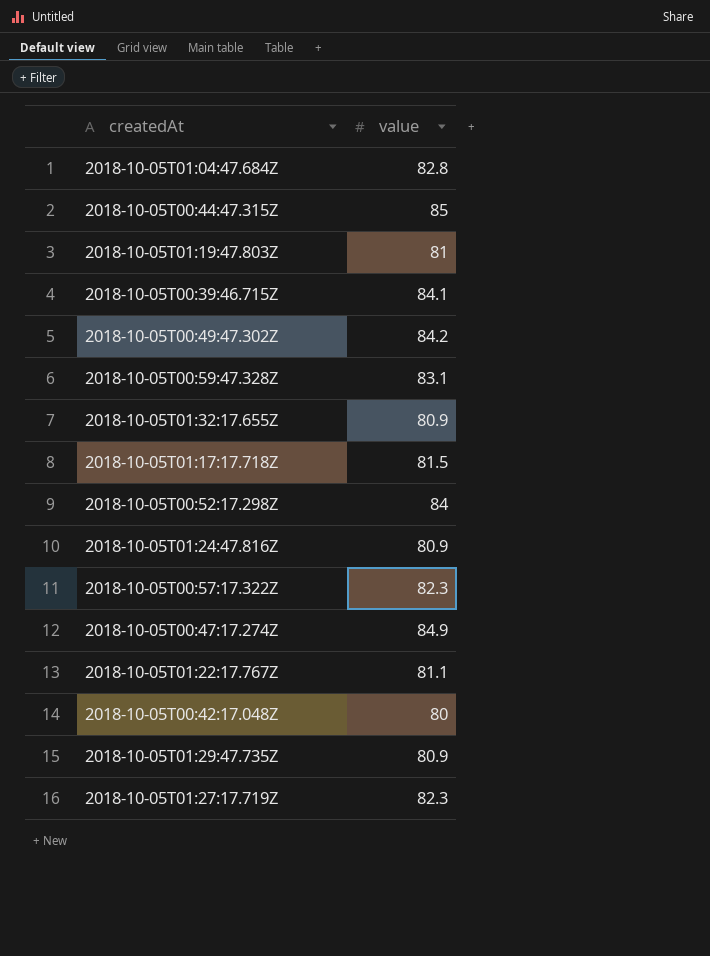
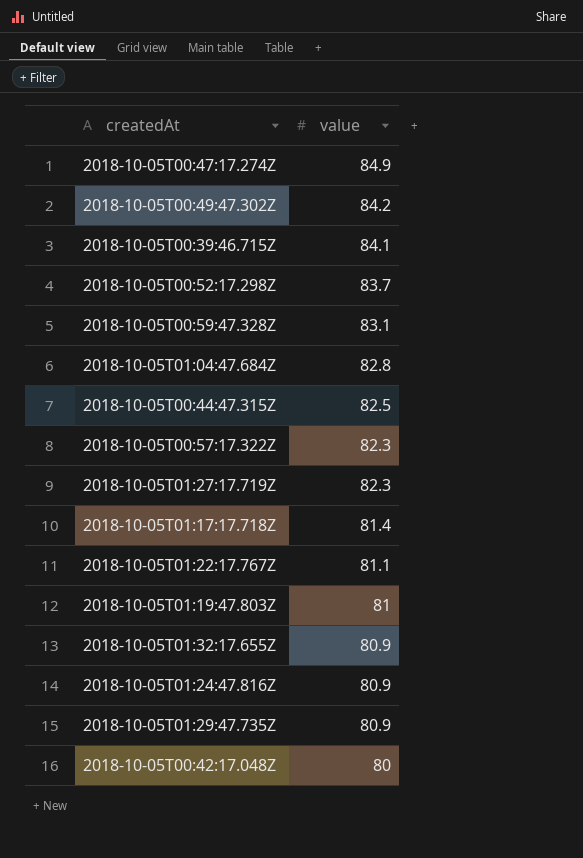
row order: none -> value descending
2018-10-05T00:52:17.298Z | value: 84 -> 83.7
2018-10-05T00:44:47.315Z | value: 85 -> 82.5
2018-10-05T01:17:17.718Z | value: 81.5 -> 81.4

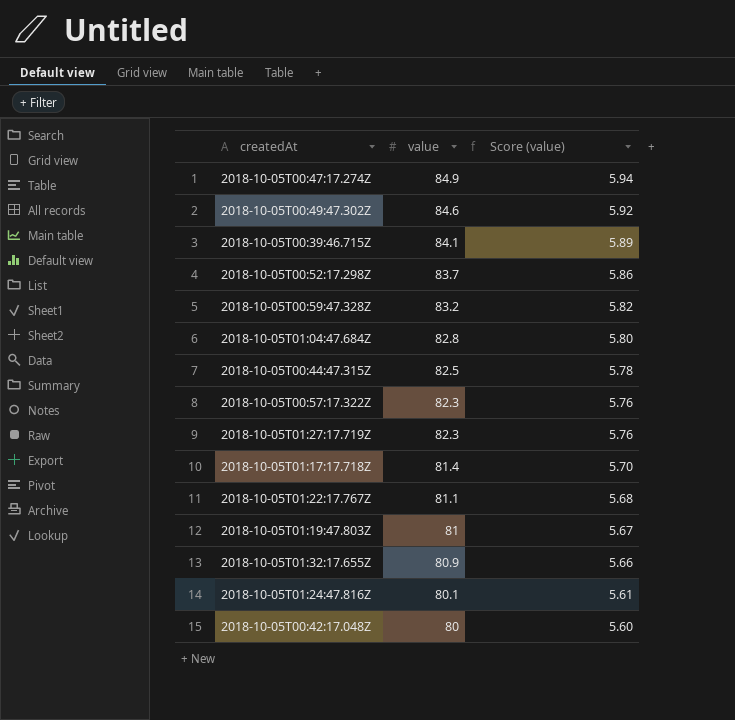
column Score (value) | formula: none -> [value] * 0.07
row 2018-10-05T01:29:47.735Z: 80.9 -> none
2018-10-05T00:49:47.302Z | value: 84.2 -> 84.6
2018-10-05T00:59:47.328Z | value: 83.1 -> 83.2
2018-10-05T01:24:47.816Z | value: 80.9 -> 80.1

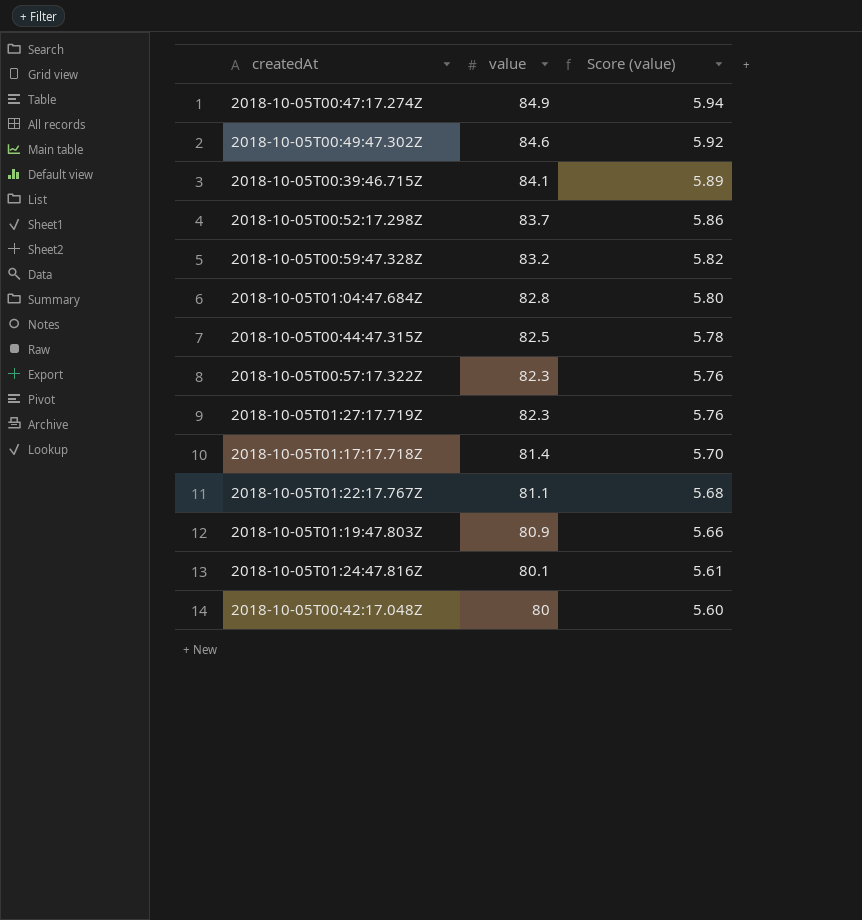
row 2018-10-05T01:32:17.655Z: 80.9 | 5.66 -> none
2018-10-05T01:19:47.803Z | value: 81 -> 80.9
2018-10-05T01:19:47.803Z | Score (value): 5.67 -> 5.66

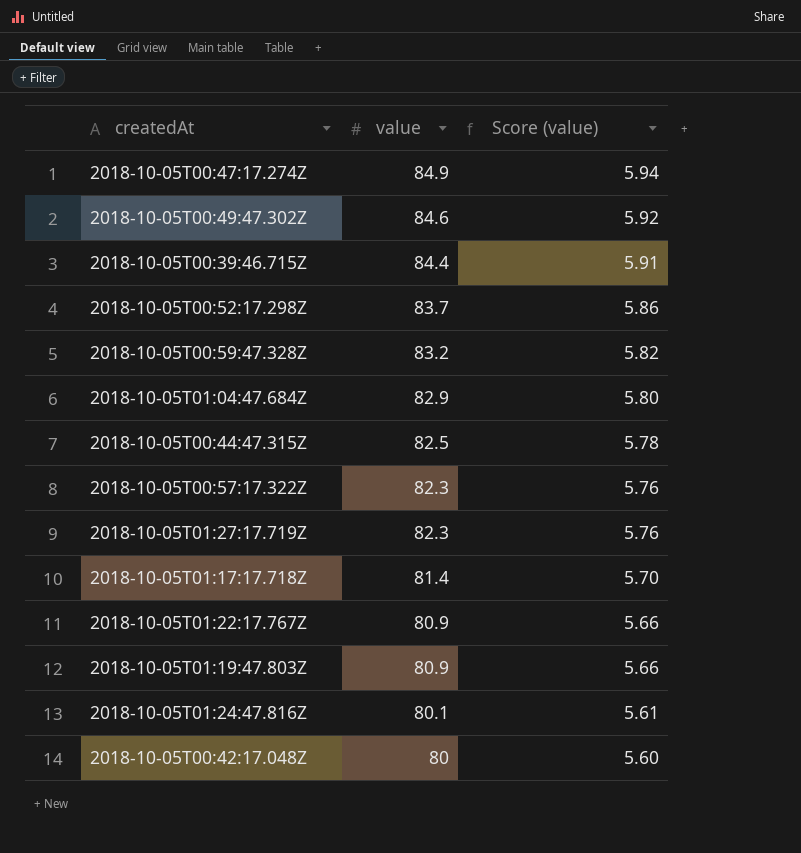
2018-10-05T00:39:46.715Z | value: 84.1 -> 84.4
2018-10-05T00:39:46.715Z | Score (value): 5.89 -> 5.91
2018-10-05T01:04:47.684Z | value: 82.8 -> 82.9
2018-10-05T01:22:17.767Z | value: 81.1 -> 80.9
2018-10-05T01:22:17.767Z | Score (value): 5.68 -> 5.66

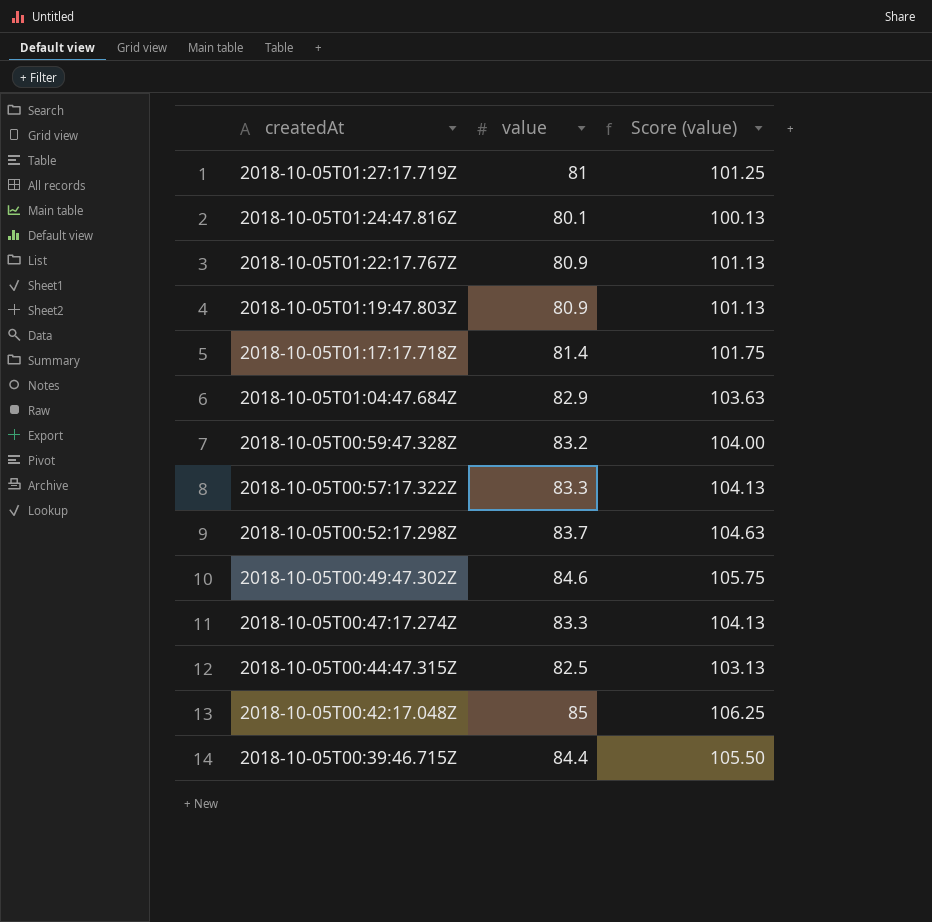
row order: value descending -> createdAt descending
column Score (value) | formula: [value] * 0.07 -> [value] * 1.25
2018-10-05T01:27:17.719Z | value: 82.3 -> 81
2018-10-05T00:57:17.322Z | value: 82.3 -> 83.3
2018-10-05T00:47:17.274Z | value: 84.9 -> 83.3
2018-10-05T00:42:17.048Z | value: 80 -> 85

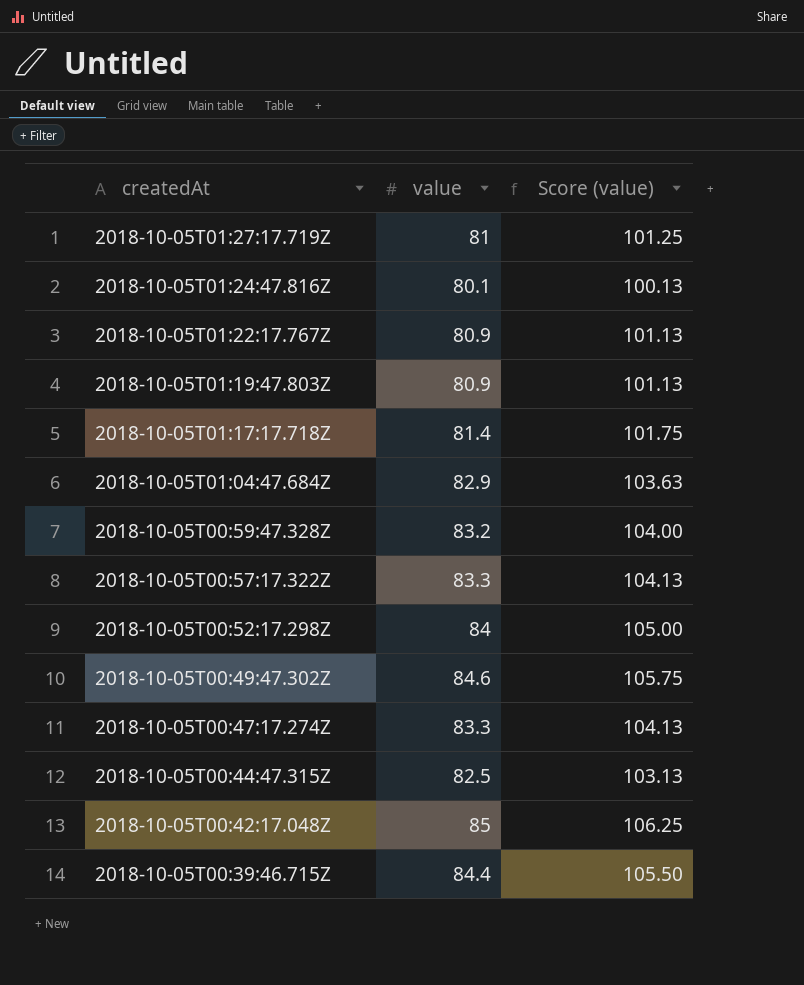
2018-10-05T00:52:17.298Z | value: 83.7 -> 84
2018-10-05T00:52:17.298Z | Score (value): 104.63 -> 105.00

